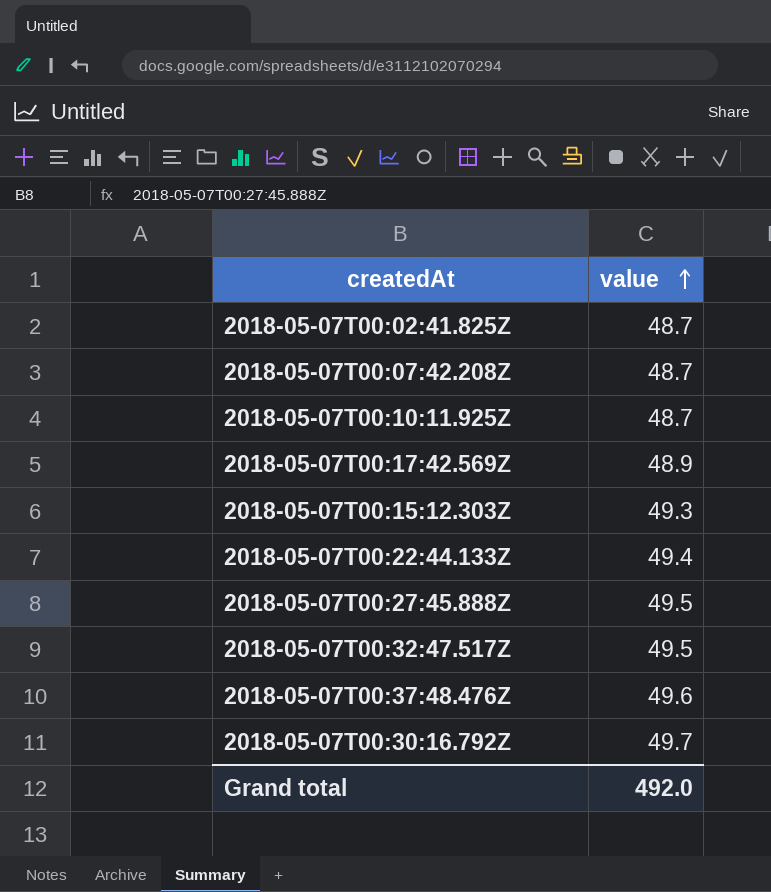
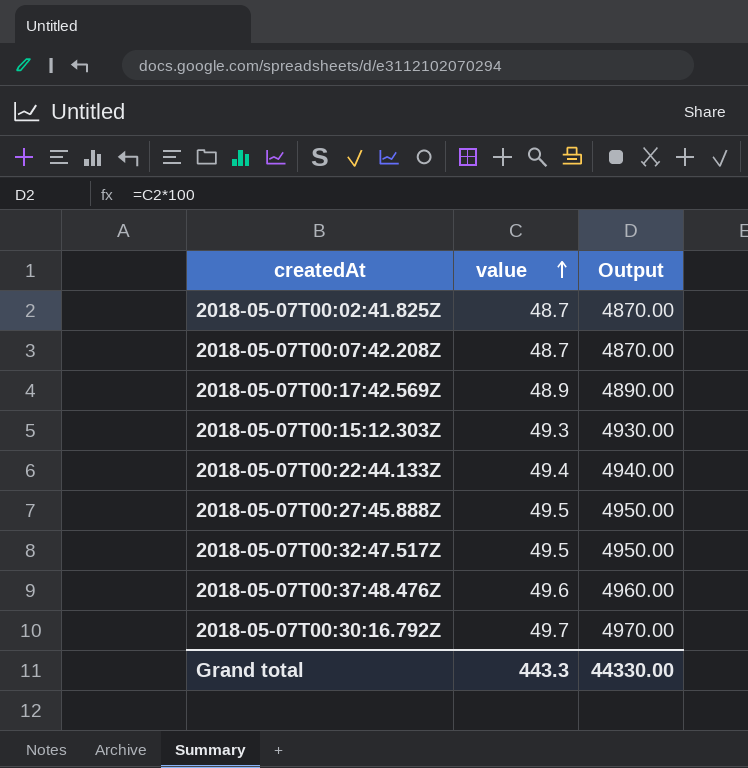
column Output | formula: none -> [value] * 100
row 2018-05-07T00:10:11.925Z: 48.7 -> none
Grand total | value: 492.0 -> 443.3

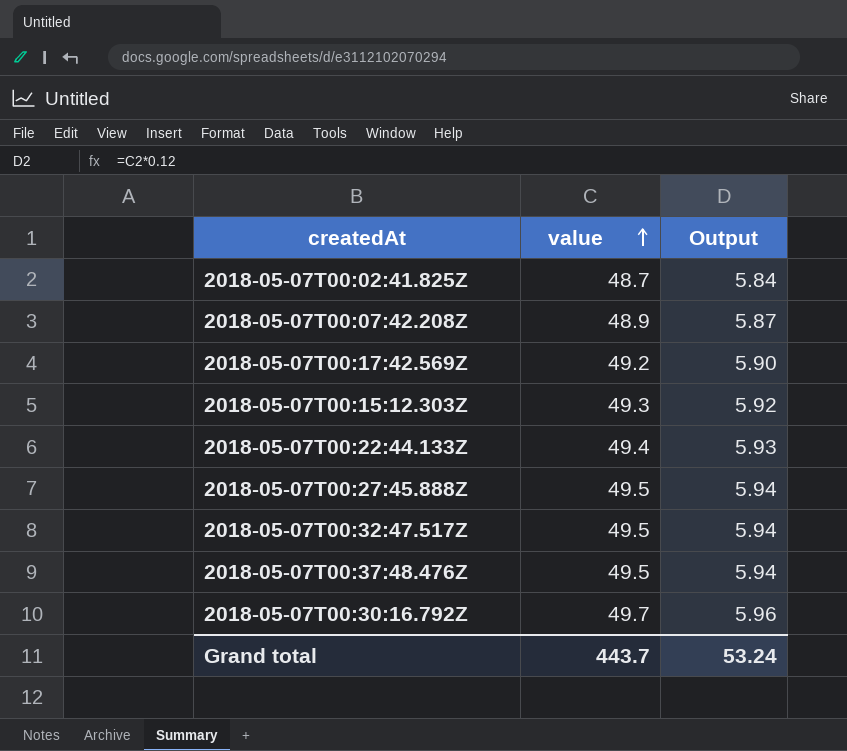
column Output | formula: [value] * 100 -> [value] * 0.12
2018-05-07T00:07:42.208Z | value: 48.7 -> 48.9
2018-05-07T00:17:42.569Z | value: 48.9 -> 49.2
2018-05-07T00:37:48.476Z | value: 49.6 -> 49.5
Grand total | value: 443.3 -> 443.7
Grand total | Output: 44330.00 -> 53.24

